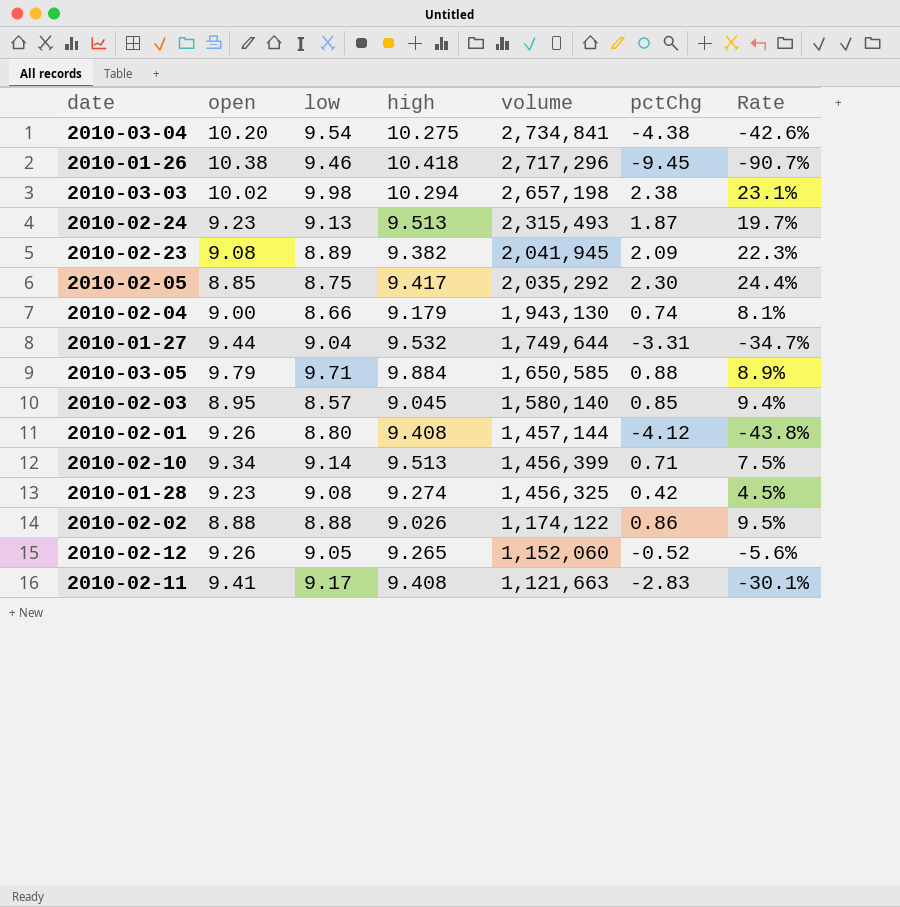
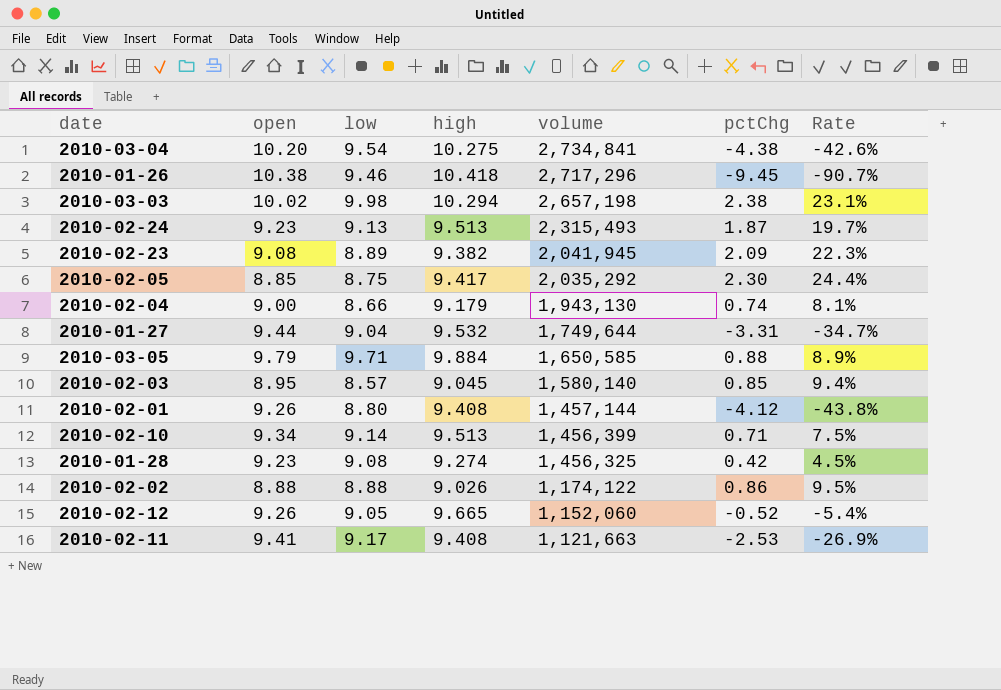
2010-02-12 | high: 9.265 -> 9.665
2010-02-12 | Rate: -5.6% -> -5.4%
2010-02-11 | pctChg: -2.83 -> -2.53
2010-02-11 | Rate: -30.1% -> -26.9%

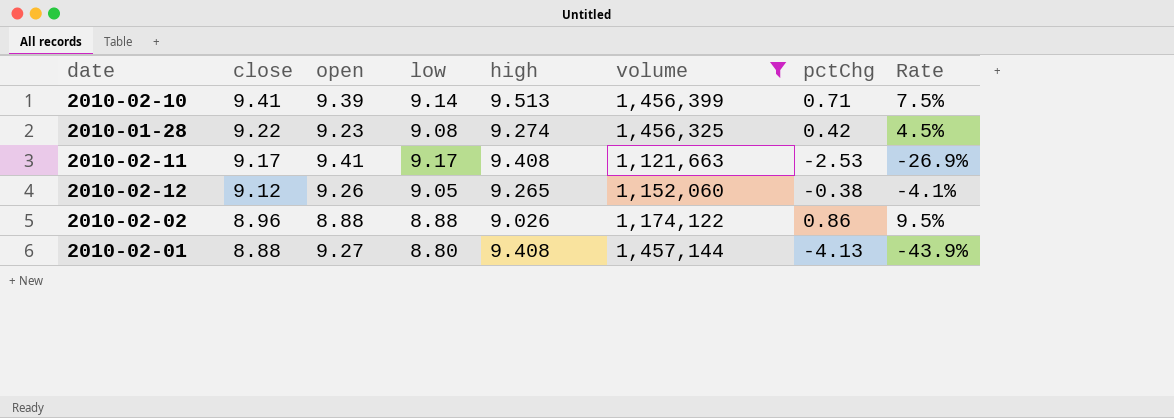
filter: none -> volume <= 1,457,144
row order: volume descending -> close descending
column close | position: none -> 2
2010-02-10 | open: 9.34 -> 9.39
2010-02-12 | high: 9.665 -> 9.265
2010-02-12 | pctChg: -0.52 -> -0.38
2010-02-12 | Rate: -5.4% -> -4.1%
2010-02-01 | open: 9.26 -> 9.27
2010-02-01 | pctChg: -4.12 -> -4.13
2010-02-01 | Rate: -43.8% -> -43.9%

